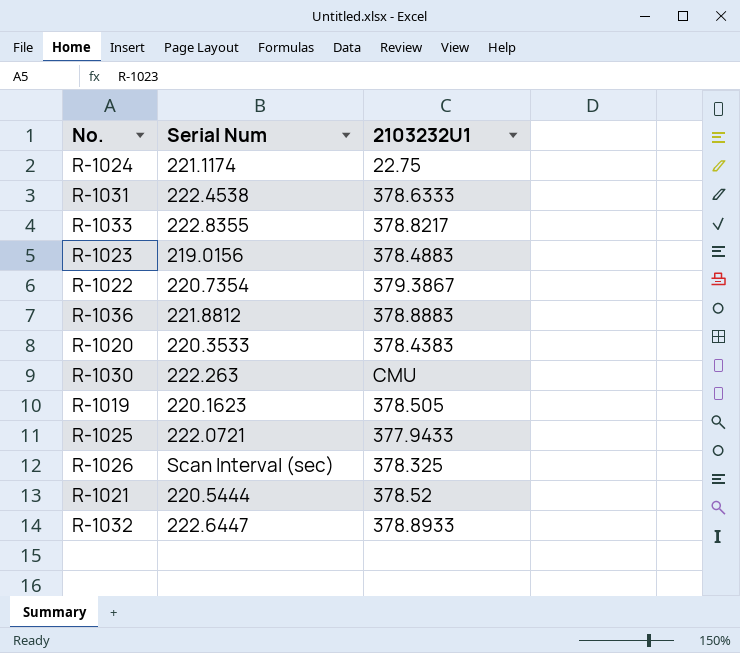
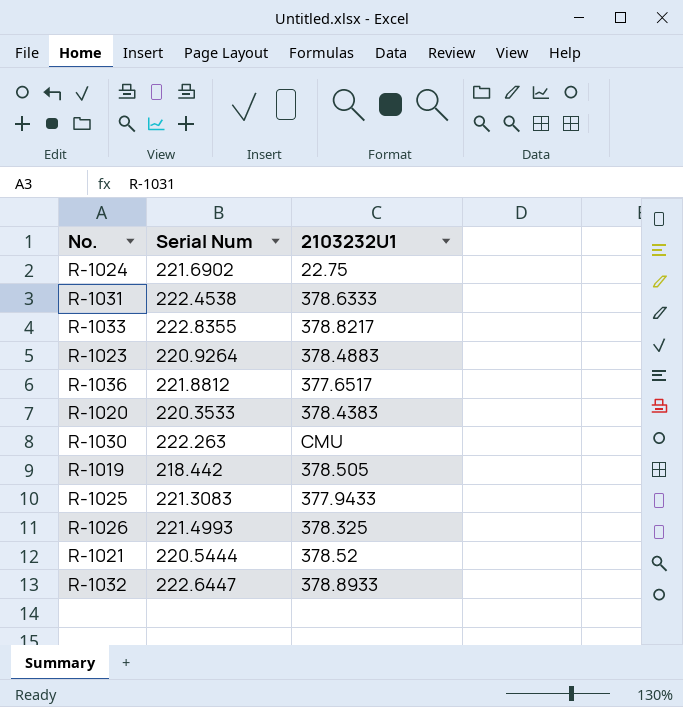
row R-1022: 220.7354 | 379.3867 -> none
R-1024 | Serial Num: 221.1174 -> 221.6902
R-1023 | Serial Num: 219.0156 -> 220.9264
R-1036 | 2103232U1: 378.8883 -> 377.6517
R-1019 | Serial Num: 220.1623 -> 218.442
R-1025 | Serial Num: 222.0721 -> 221.3083
R-1026 | Serial Num: Scan Interval (sec) -> 221.4993

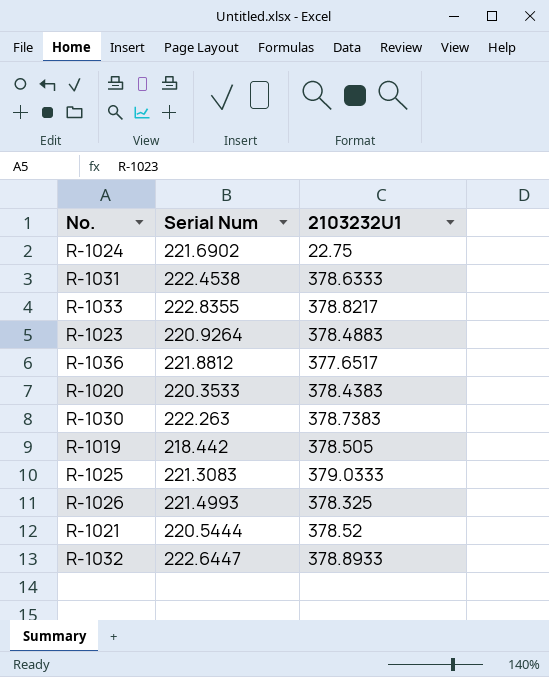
R-1030 | 2103232U1: CMU -> 378.7383
R-1025 | 2103232U1: 377.9433 -> 379.0333

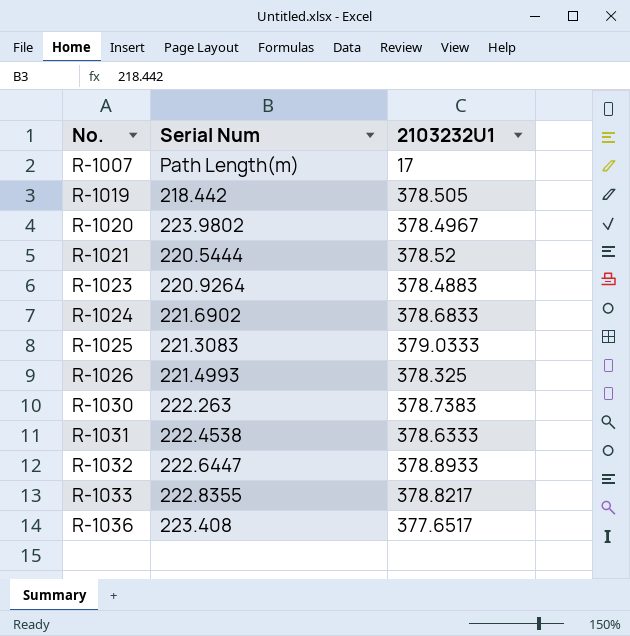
row order: none -> No. ascending
row R-1007: none -> Path Length(m) | 17
R-1020 | Serial Num: 220.3533 -> 223.9802
R-1020 | 2103232U1: 378.4383 -> 378.4967
R-1024 | 2103232U1: 22.75 -> 378.6833
R-1036 | Serial Num: 221.8812 -> 223.408

